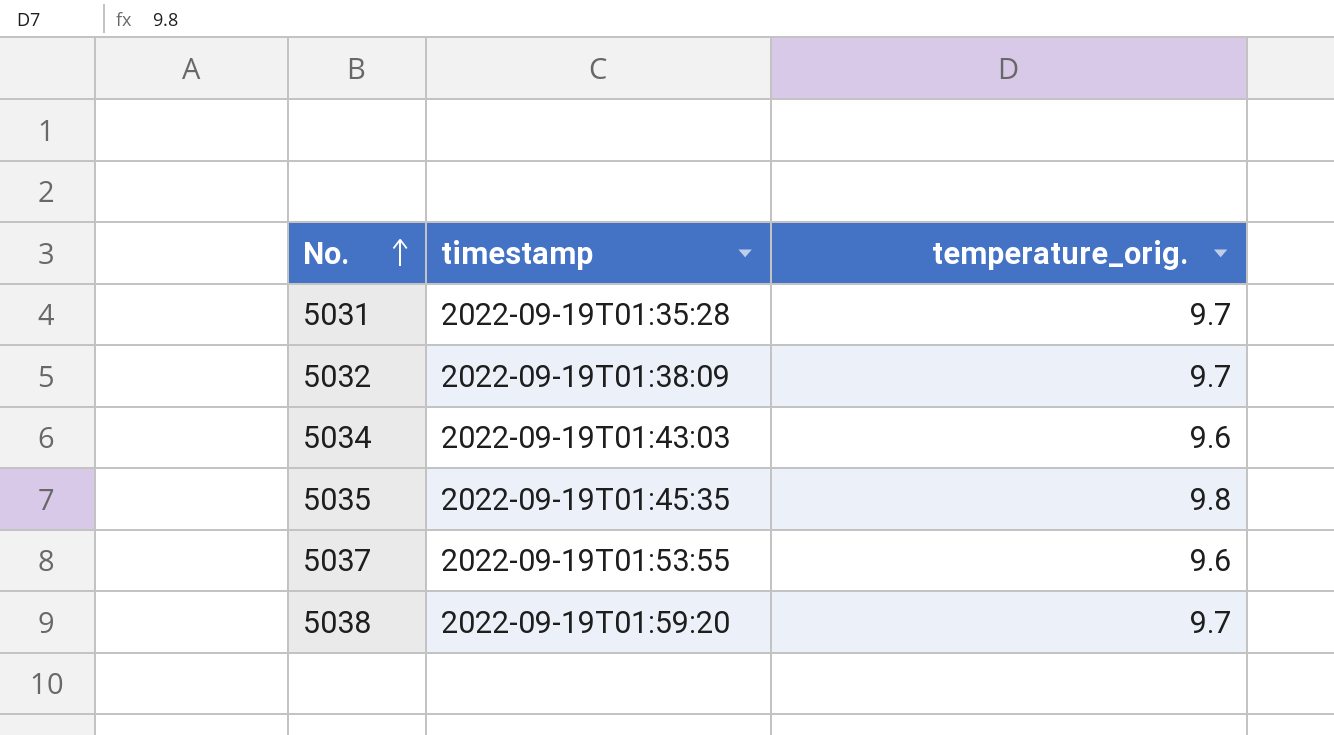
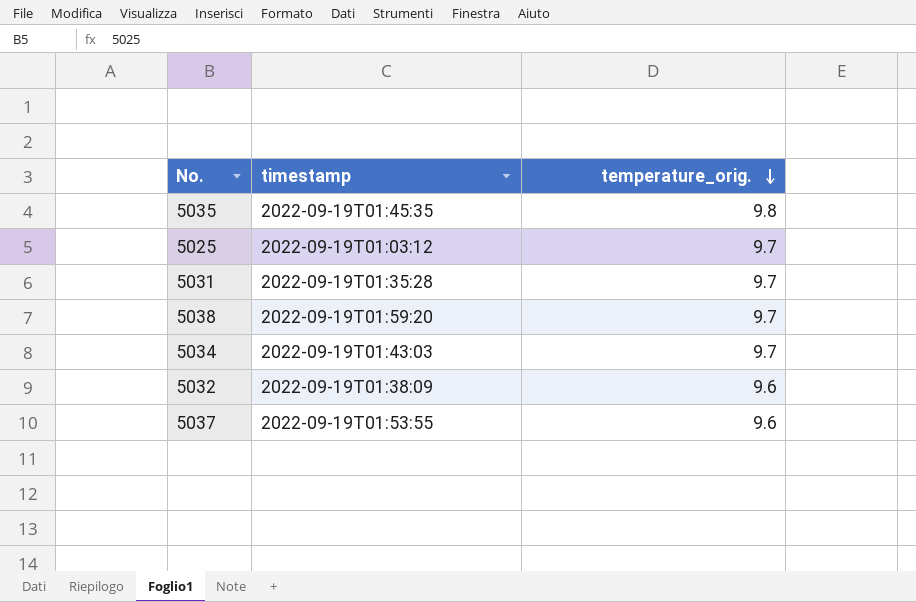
row order: No. ascending -> temperature_orig. descending
row 5025: none -> 2022-09-19T01:03:12 | 9.7
5034 | temperature_orig.: 9.6 -> 9.7
5032 | temperature_orig.: 9.7 -> 9.6

